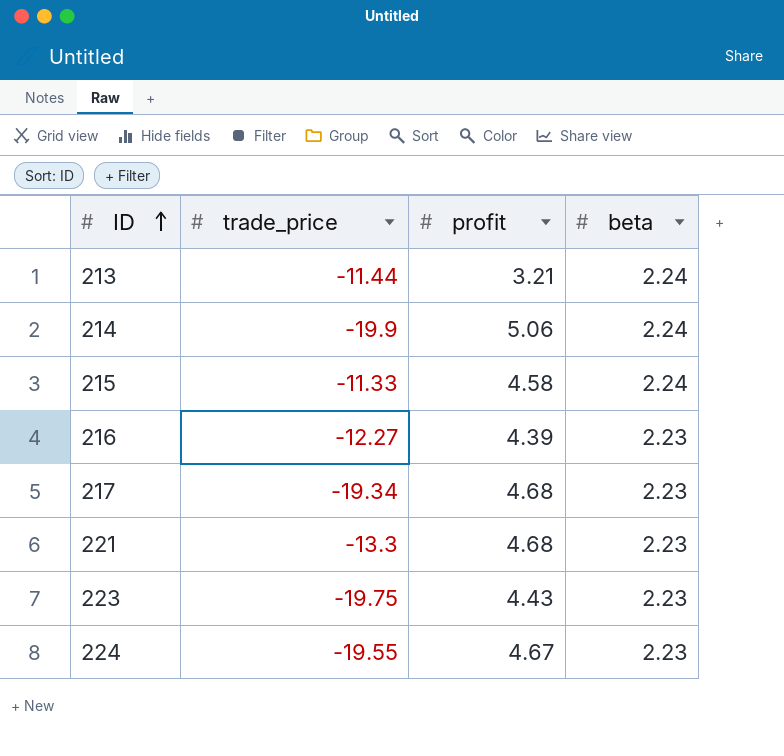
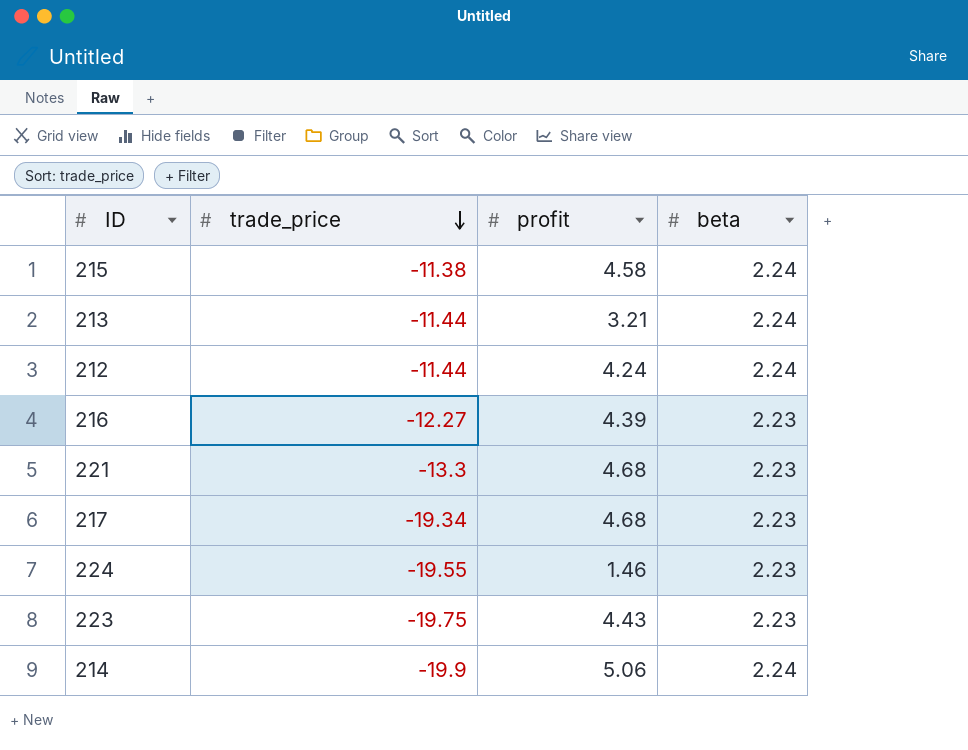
row order: ID ascending -> trade_price descending
215 | trade_price: -11.33 -> -11.38
row 212: none -> -11.44 | 4.24 | 2.24
224 | profit: 4.67 -> 1.46

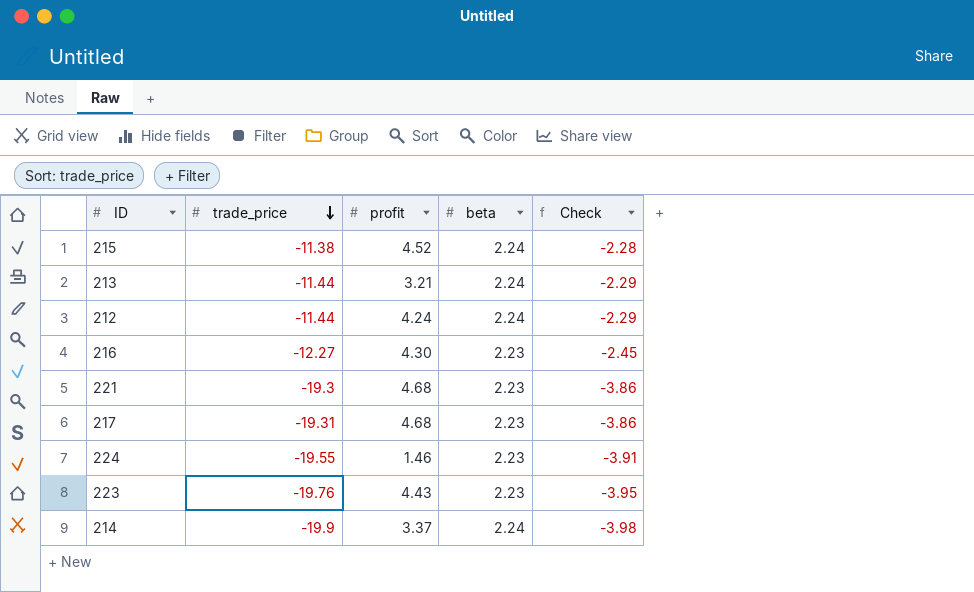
column Check | formula: none -> [trade_price] * 0.2
215 | profit: 4.58 -> 4.52
216 | profit: 4.39 -> 4.30
221 | trade_price: -13.3 -> -19.3
217 | trade_price: -19.34 -> -19.31
223 | trade_price: -19.75 -> -19.76
214 | profit: 5.06 -> 3.37

